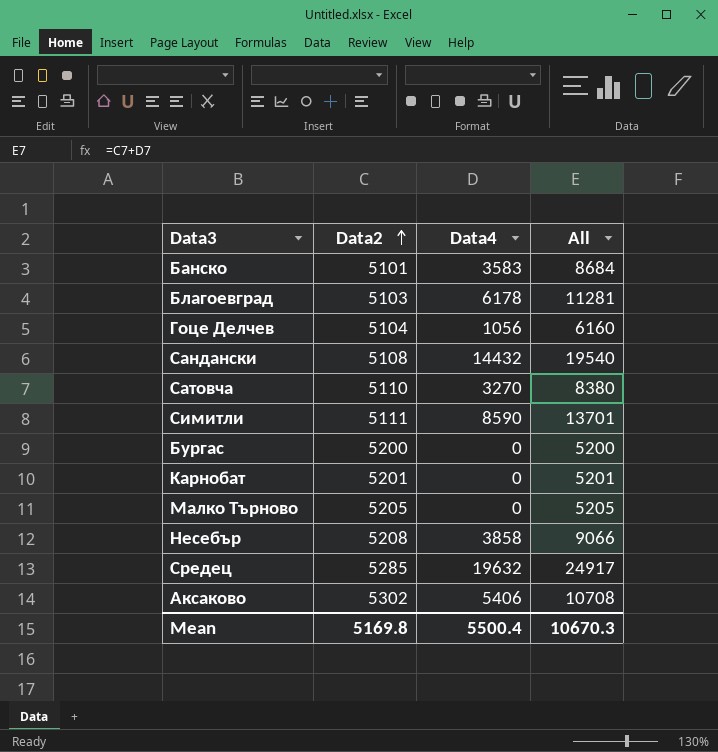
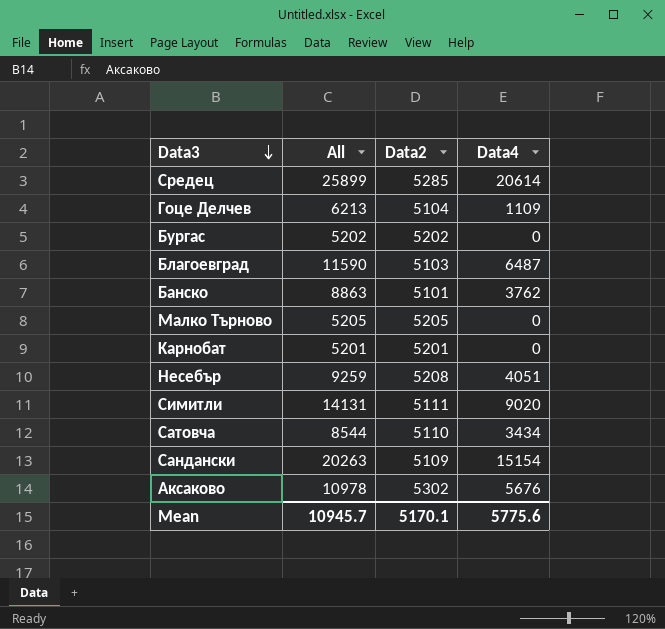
row order: Data2 ascending -> Data3 descending
column All | position: 4 -> 2
Средец | All: 24917 -> 25899
Средец | Data4: 19632 -> 20614
Гоце Делчев | All: 6160 -> 6213
Гоце Делчев | Data4: 1056 -> 1109
Бургас | All: 5200 -> 5202
Бургас | Data2: 5200 -> 5202
Благоевград | All: 11281 -> 11590
Благоевград | Data4: 6178 -> 6487
Банско | All: 8684 -> 8863
Банско | Data4: 3583 -> 3762
Hесебър | All: 9066 -> 9259
Hесебър | Data4: 3858 -> 4051
Cимитли | All: 13701 -> 14131
Cимитли | Data4: 8590 -> 9020
Cатовча | All: 8380 -> 8544
Cатовча | Data4: 3270 -> 3434
Cандански | All: 19540 -> 20263
Cандански | Data2: 5108 -> 5109
Cандански | Data4: 14432 -> 15154
Aксаково | All: 10708 -> 10978
Aксаково | Data4: 5406 -> 5676
Mean | All: 10670.3 -> 10945.7
Mean | Data2: 5169.8 -> 5170.1
Mean | Data4: 5500.4 -> 5775.6

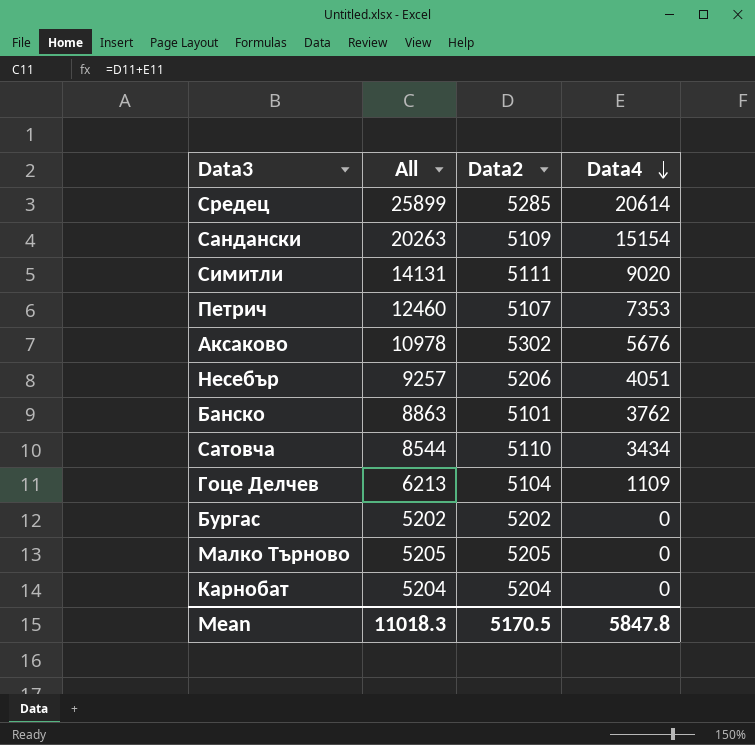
row order: Data3 descending -> Data4 descending
row Благоевград: 11590 | 5103 | 6487 -> none
row Петрич: none -> 12460 | 5107 | 7353
Hесебър | All: 9259 -> 9257
Hесебър | Data2: 5208 -> 5206
Kарнобат | All: 5201 -> 5204
Kарнобат | Data2: 5201 -> 5204
Mean | All: 10945.7 -> 11018.3
Mean | Data2: 5170.1 -> 5170.5
Mean | Data4: 5775.6 -> 5847.8

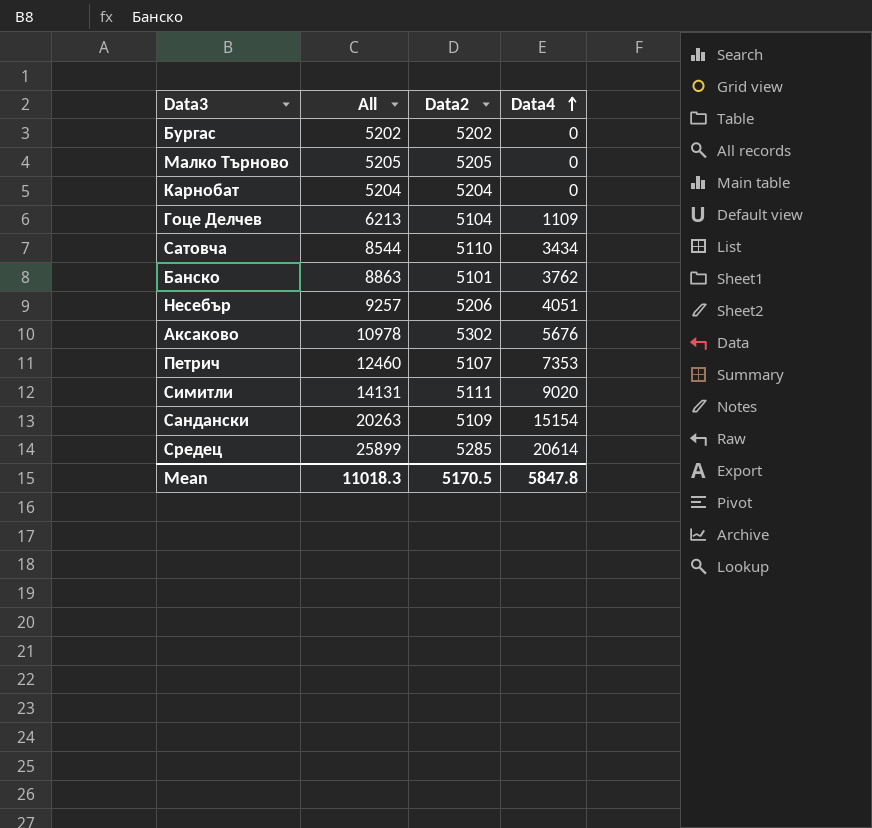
row order: Data4 descending -> Data4 ascending

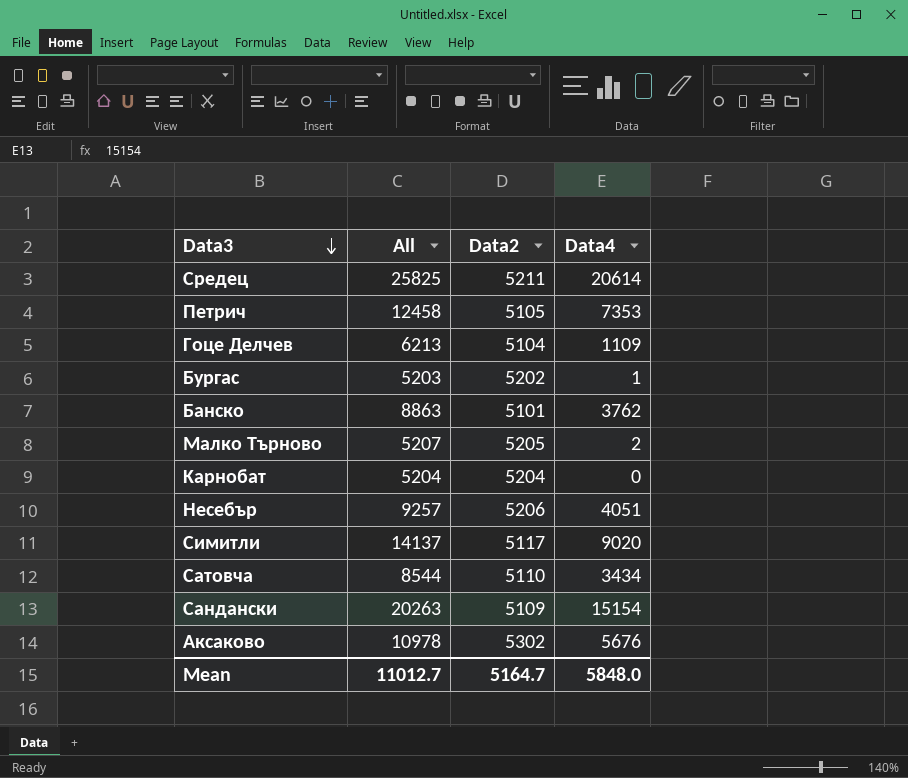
row order: Data4 ascending -> Data3 descending
Средец | All: 25899 -> 25825
Средец | Data2: 5285 -> 5211
Петрич | All: 12460 -> 12458
Петрич | Data2: 5107 -> 5105
Бургас | All: 5202 -> 5203
Бургас | Data4: 0 -> 1
Mалко Tърново | All: 5205 -> 5207
Mалко Tърново | Data4: 0 -> 2
Cимитли | All: 14131 -> 14137
Cимитли | Data2: 5111 -> 5117
Mean | All: 11018.3 -> 11012.7
Mean | Data2: 5170.5 -> 5164.7
Mean | Data4: 5847.8 -> 5848.0

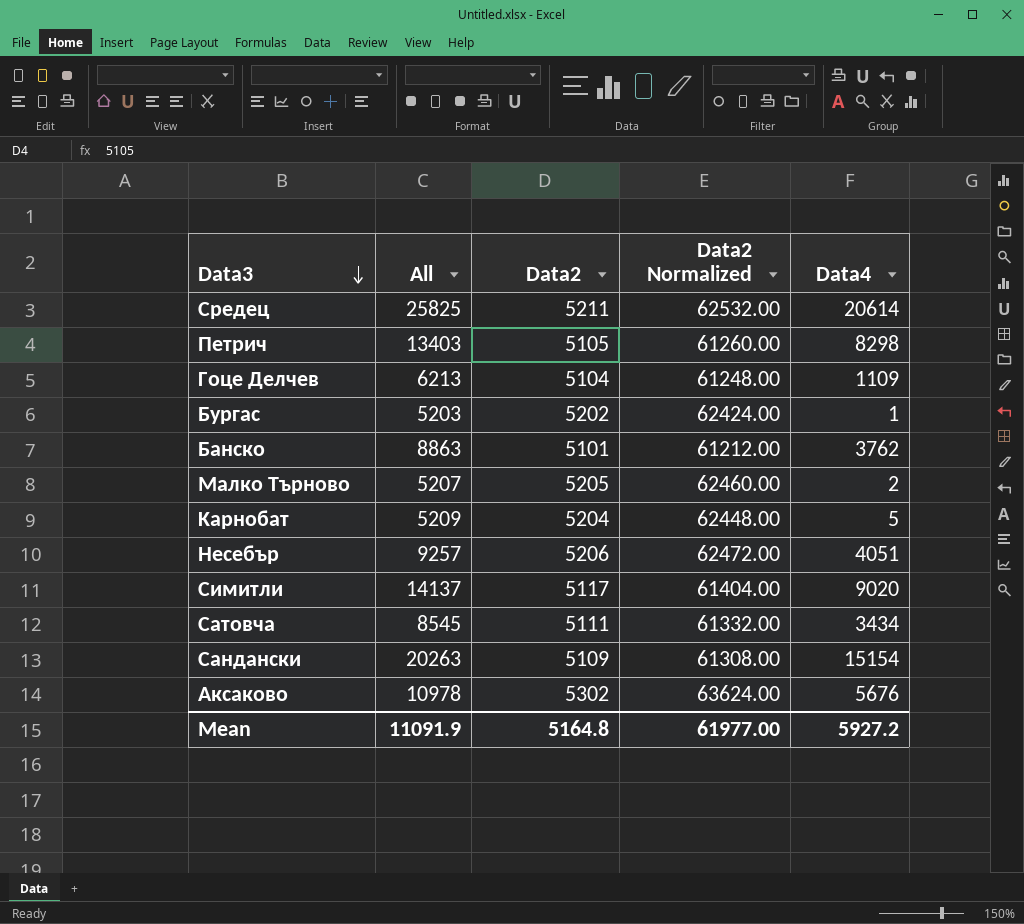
column Data2 Normalized | formula: none -> [Data2] * 12
Петрич | All: 12458 -> 13403
Петрич | Data4: 7353 -> 8298
Kарнобат | All: 5204 -> 5209
Kарнобат | Data4: 0 -> 5
Cатовча | All: 8544 -> 8545
Cатовча | Data2: 5110 -> 5111
Mean | All: 11012.7 -> 11091.9
Mean | Data2: 5164.7 -> 5164.8
Mean | Data4: 5848.0 -> 5927.2

